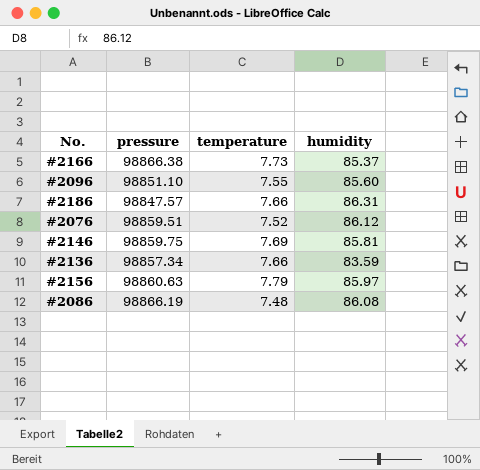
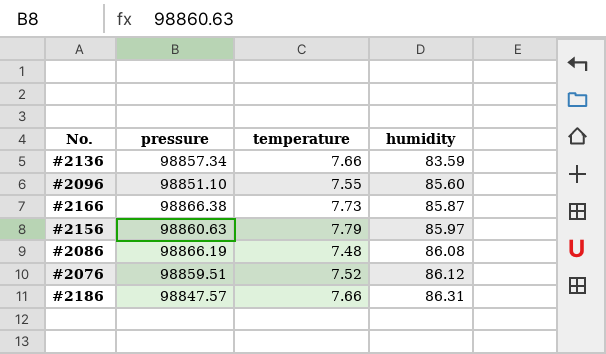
row order: none -> humidity ascending
row #2146: 98859.75 | 7.69 | 85.81 -> none
#2166 | humidity: 85.37 -> 85.87

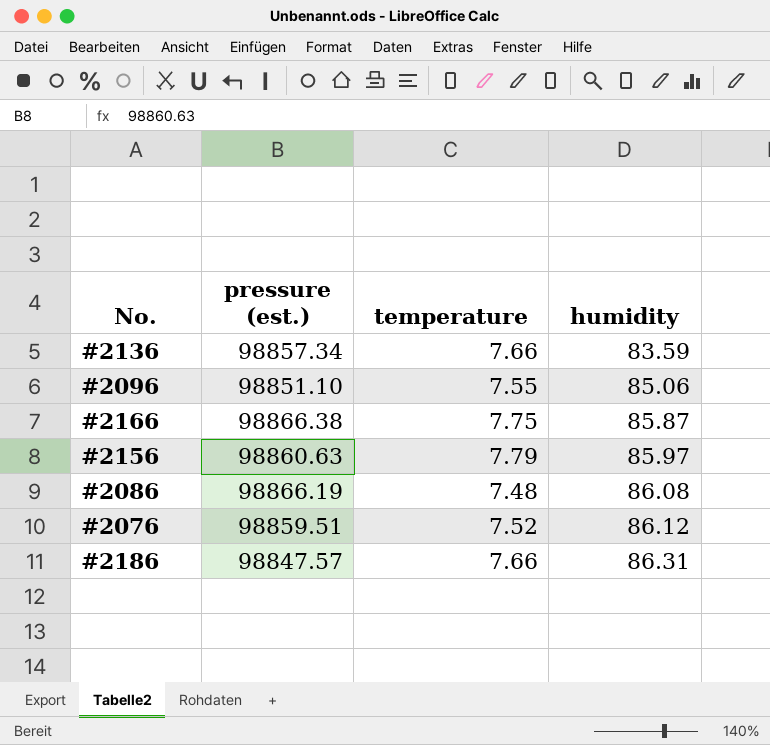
column name: pressure -> pressure (est.)
#2096 | humidity: 85.60 -> 85.06
#2166 | temperature: 7.73 -> 7.75

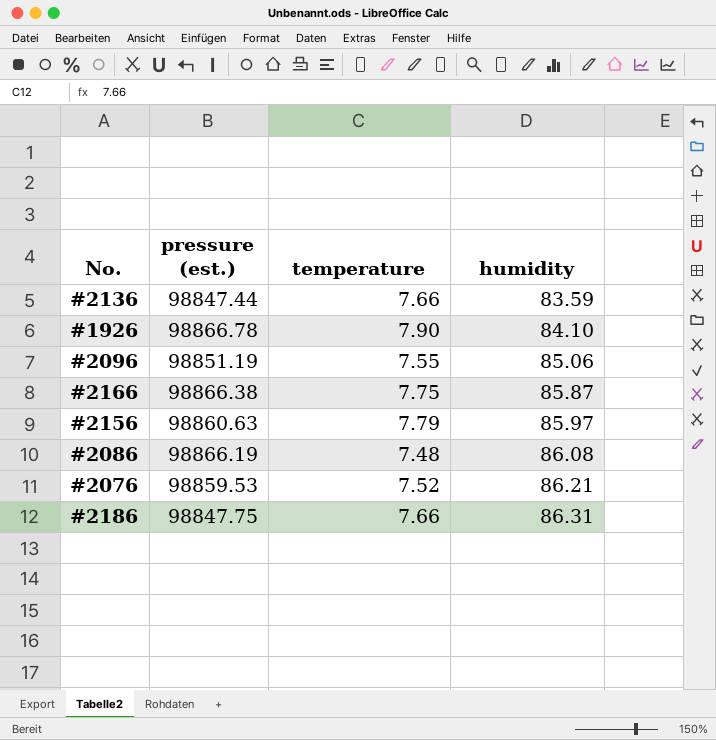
#2136 | pressure (est.): 98857.34 -> 98847.44
row #1926: none -> 98866.78 | 7.90 | 84.10
#2096 | pressure (est.): 98851.10 -> 98851.19
#2076 | pressure (est.): 98859.51 -> 98859.53
#2076 | humidity: 86.12 -> 86.21
#2186 | pressure (est.): 98847.57 -> 98847.75

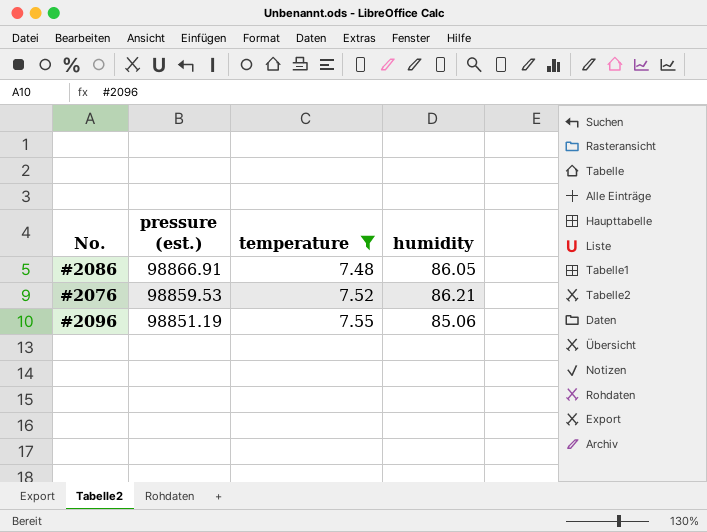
filter: none -> temperature <= 7.55
row order: humidity ascending -> pressure (est.) descending
#2086 | pressure (est.): 98866.19 -> 98866.91
#2086 | humidity: 86.08 -> 86.05

